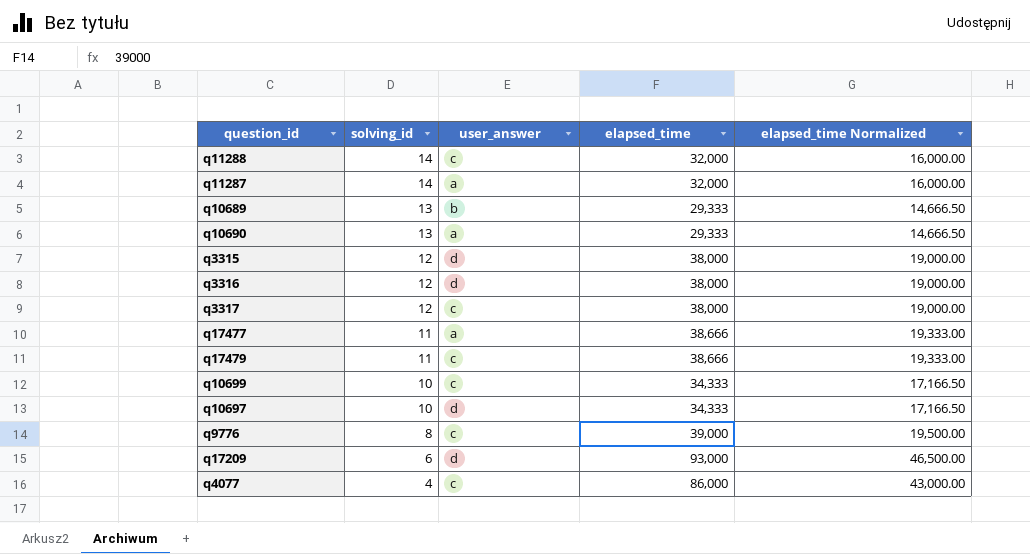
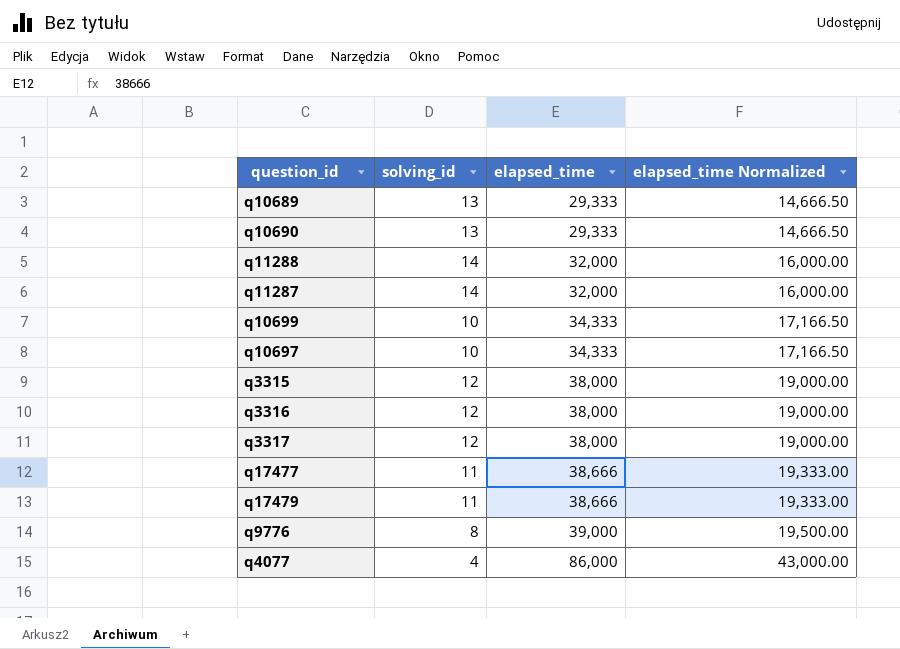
row order: solving_id descending -> elapsed_time ascending
column user_answer | position: 3 -> none
row q17209: 6 | d | 93,000 | 46,500.00 -> none

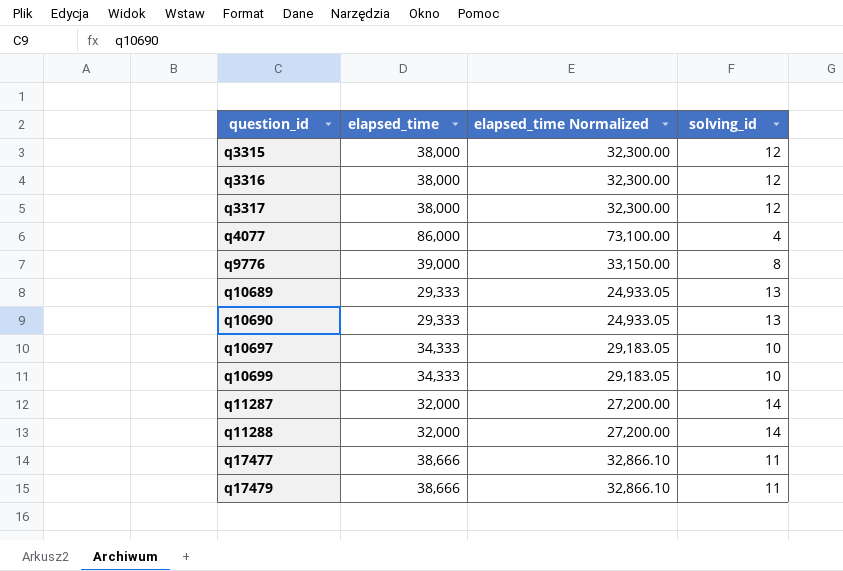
row order: elapsed_time ascending -> question_id ascending
column elapsed_time Normalized | formula: [elapsed_time] * 0.5 -> [elapsed_time] * 0.85
column solving_id | position: 2 -> 4

